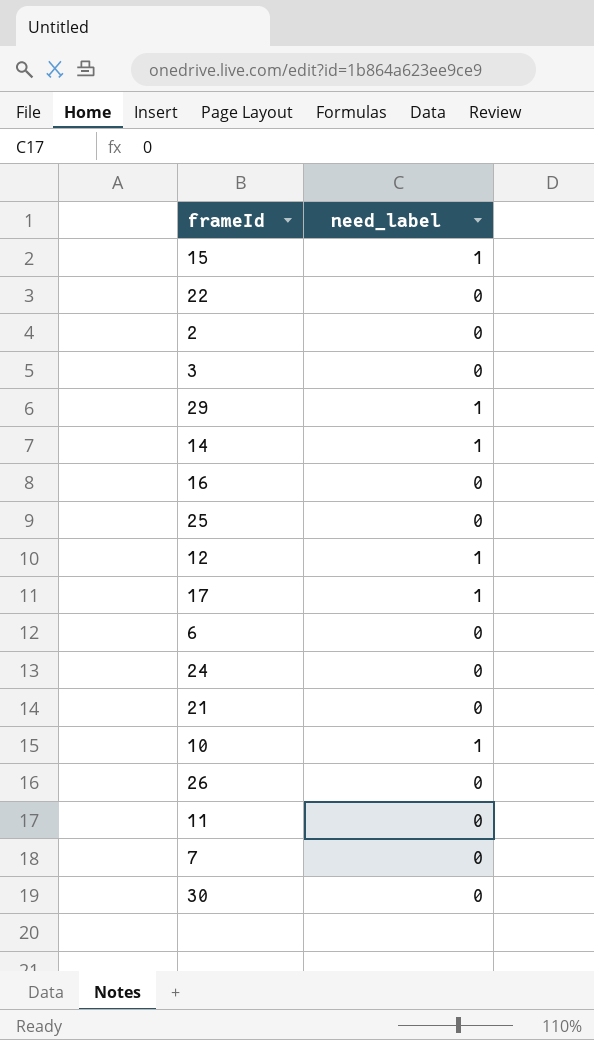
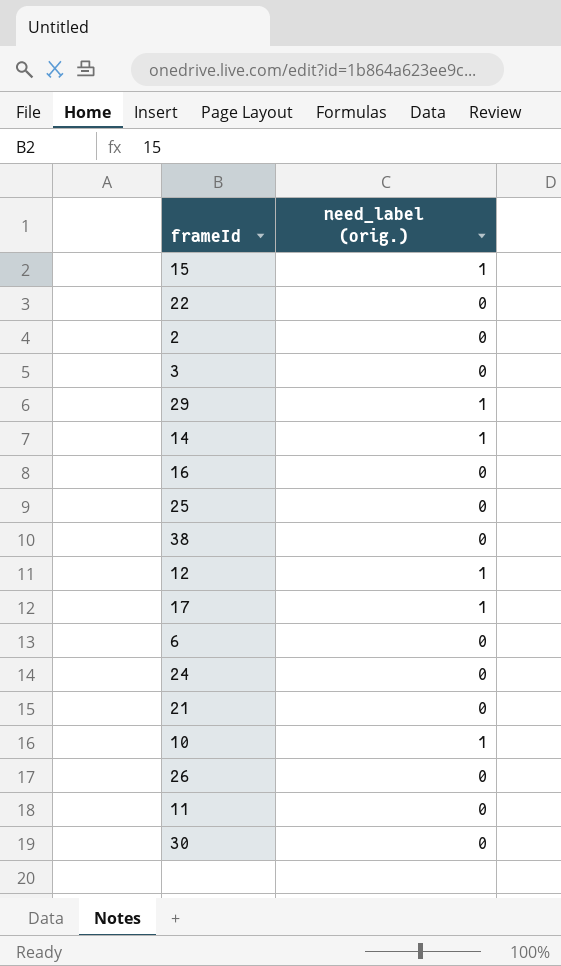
column name: need_label -> need_label (orig.)
row 7: 0 -> none
row 38: none -> 0

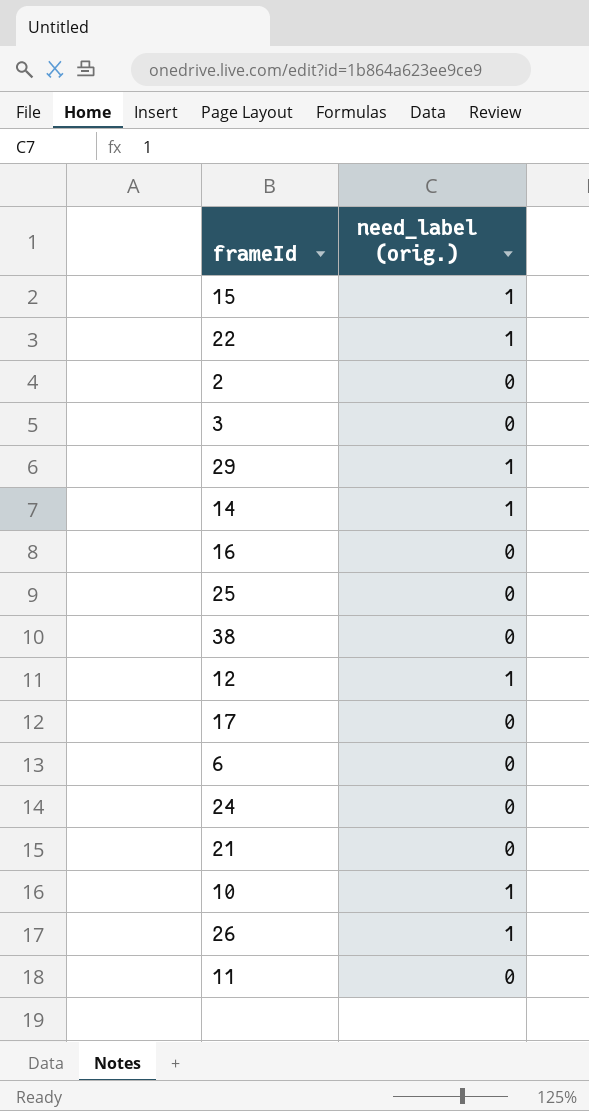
row 30: 0 -> none
22 | need_label (orig.): 0 -> 1
17 | need_label (orig.): 1 -> 0
26 | need_label (orig.): 0 -> 1

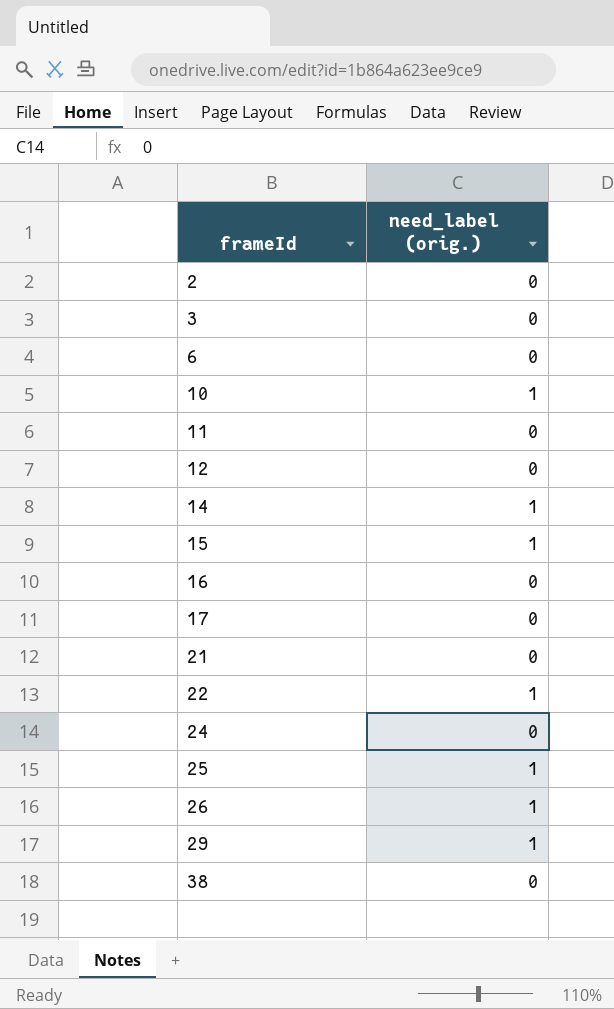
row order: none -> frameId ascending
12 | need_label (orig.): 1 -> 0
25 | need_label (orig.): 0 -> 1

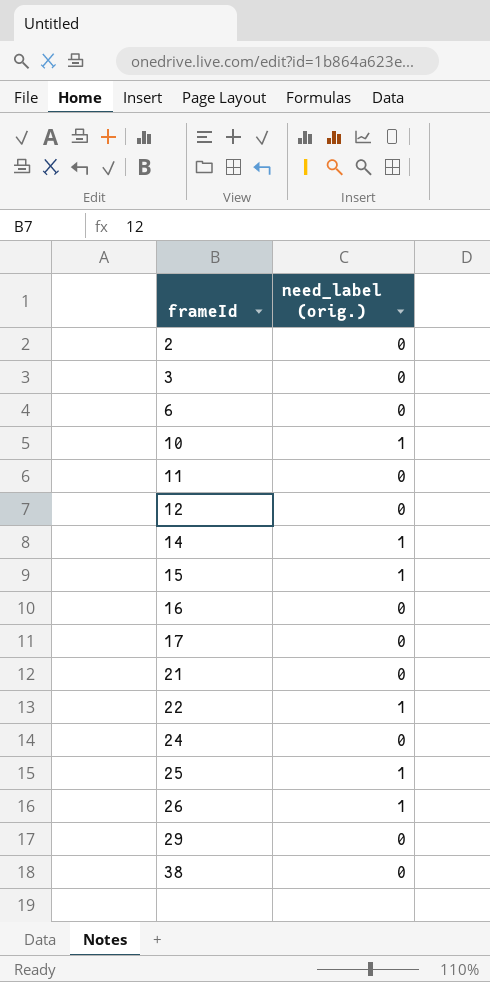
29 | need_label (orig.): 1 -> 0

